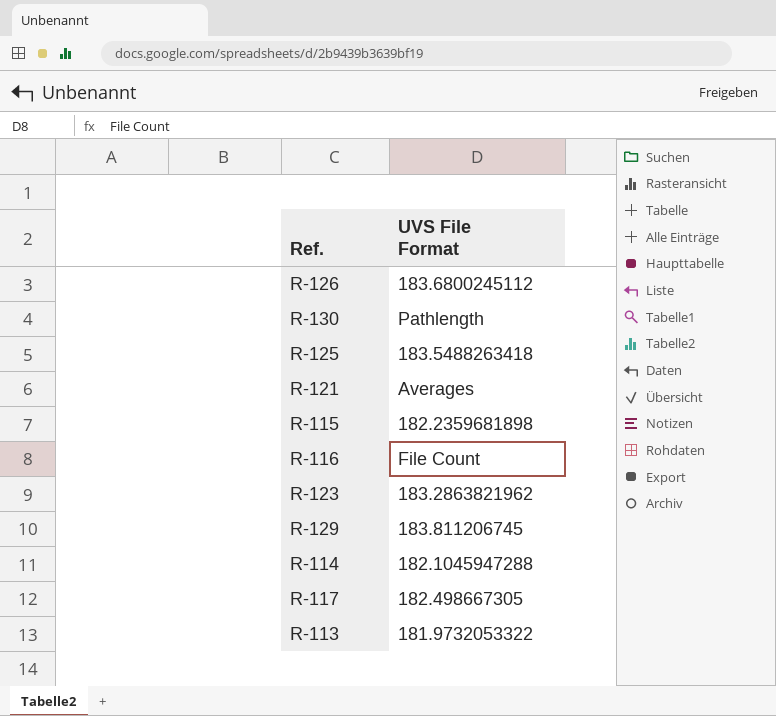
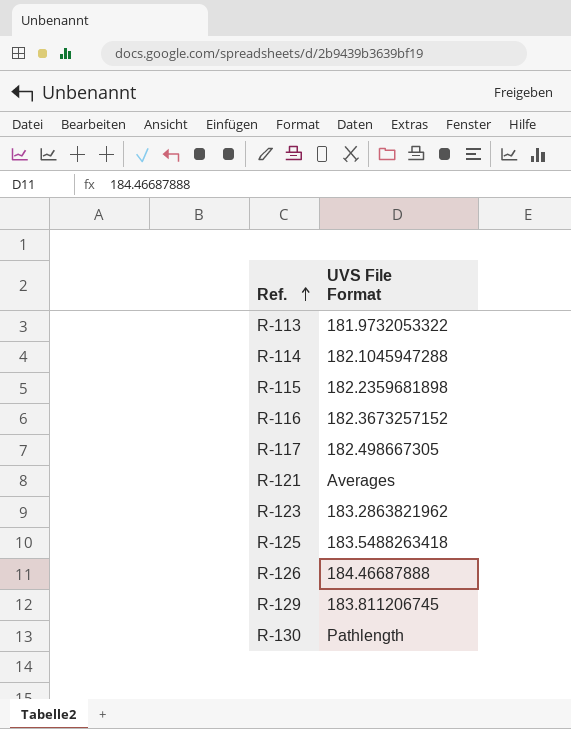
row order: none -> Ref. ascending
R-116 | UVS File Format: File Count -> 182.3673257152
R-126 | UVS File Format: 183.6800245112 -> 184.46687888

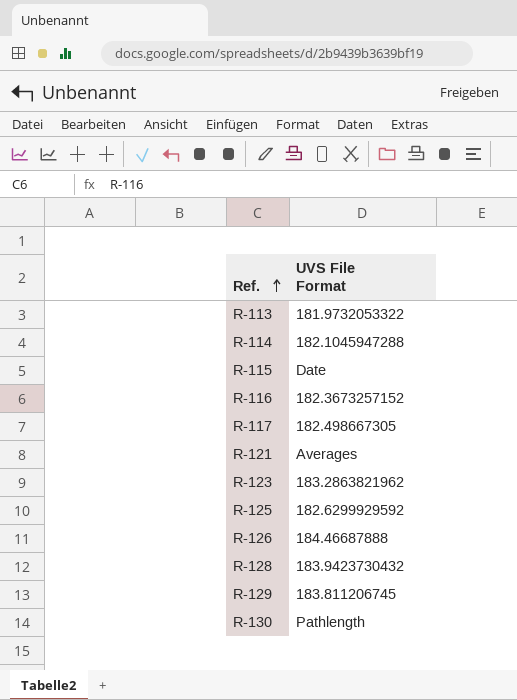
R-115 | UVS File Format: 182.2359681898 -> Date
R-125 | UVS File Format: 183.5488263418 -> 182.6299929592
row R-128: none -> 183.9423730432

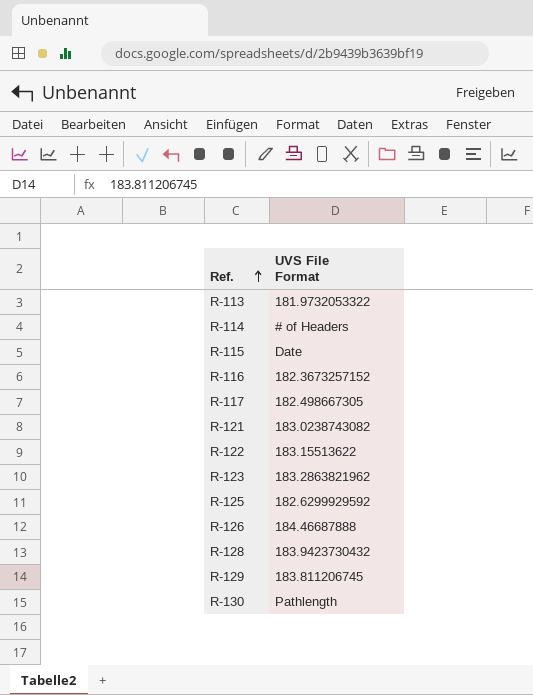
R-114 | UVS File Format: 182.1045947288 -> # of Headers
R-121 | UVS File Format: Averages -> 183.0238743082
row R-122: none -> 183.15513622

